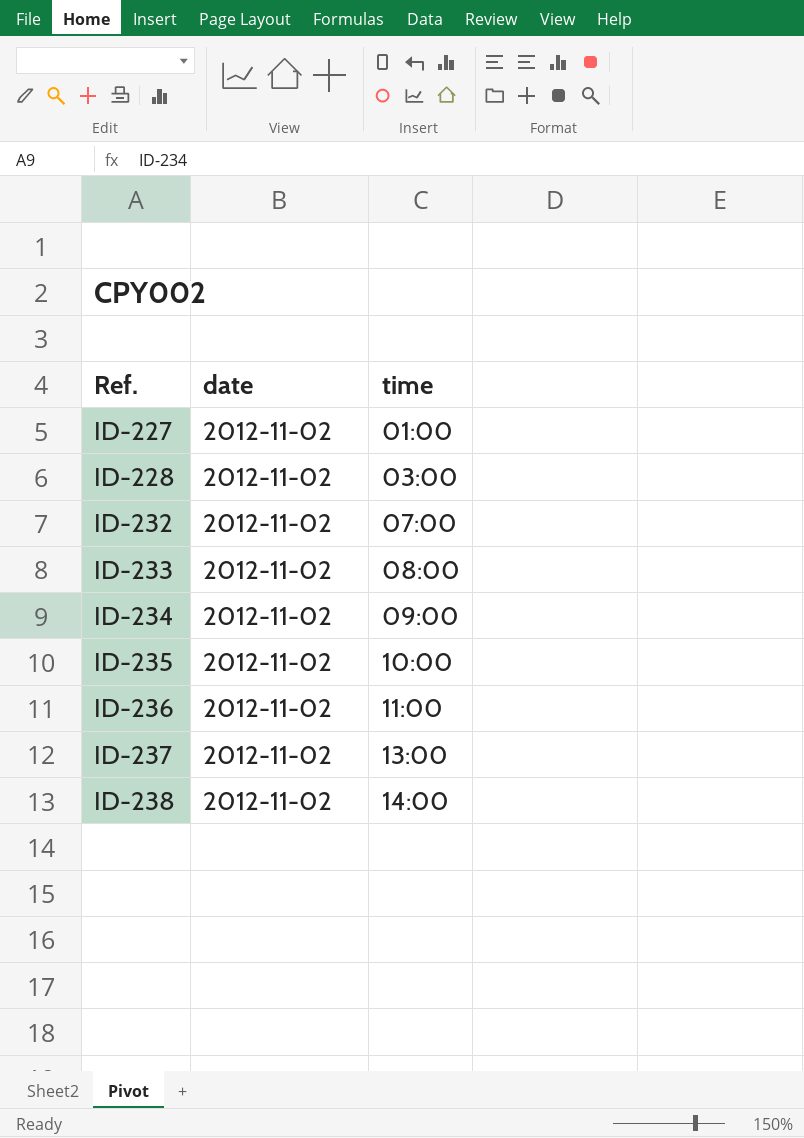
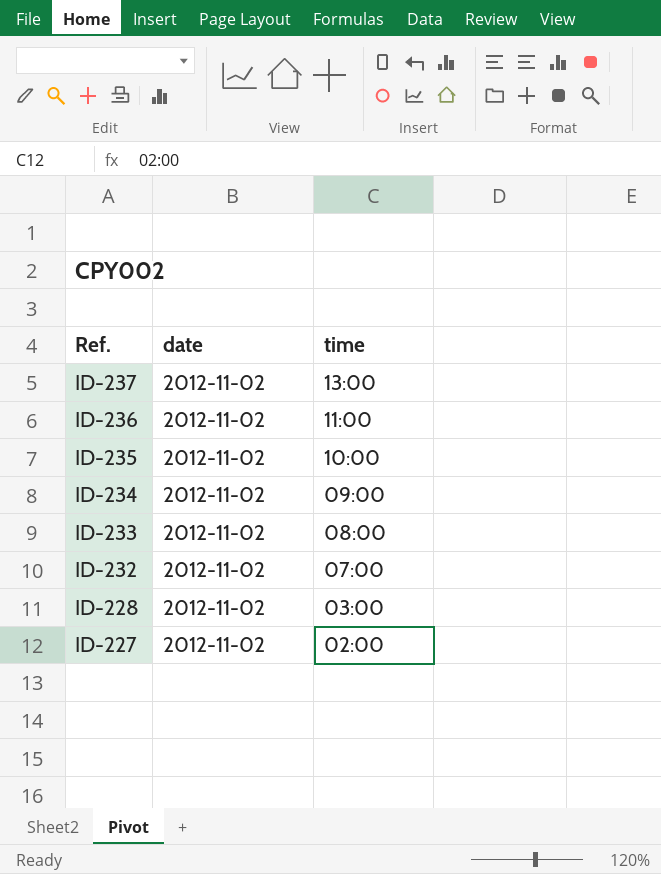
row order: Ref. ascending -> Ref. descending
row ID-238: 2012-11-02 | 14:00 -> none
ID-227 | time: 01:00 -> 02:00

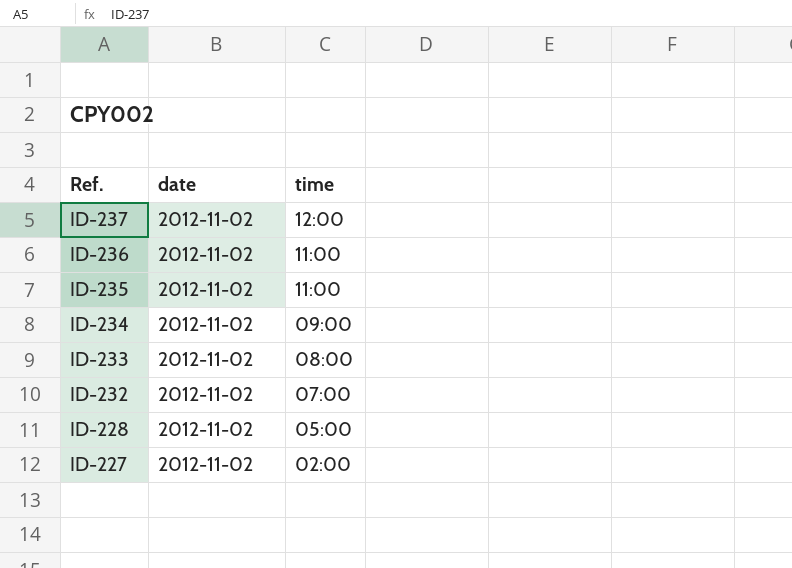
ID-237 | time: 13:00 -> 12:00
ID-235 | time: 10:00 -> 11:00
ID-228 | time: 03:00 -> 05:00

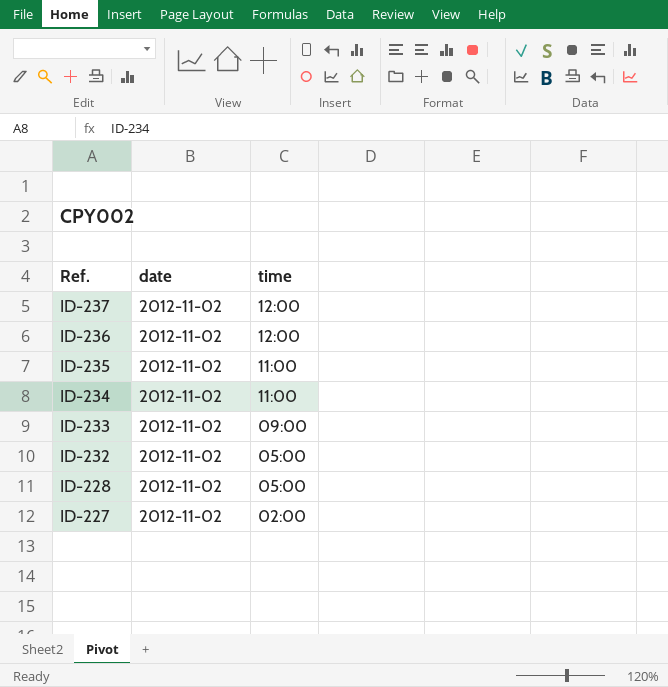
ID-236 | time: 11:00 -> 12:00
ID-234 | time: 09:00 -> 11:00
ID-233 | time: 08:00 -> 09:00
ID-232 | time: 07:00 -> 05:00

